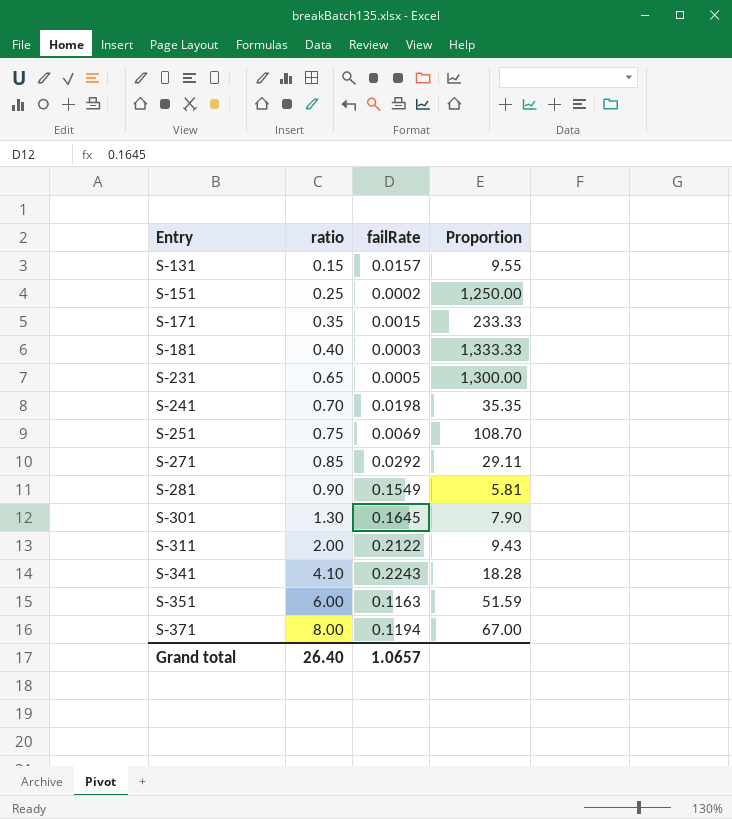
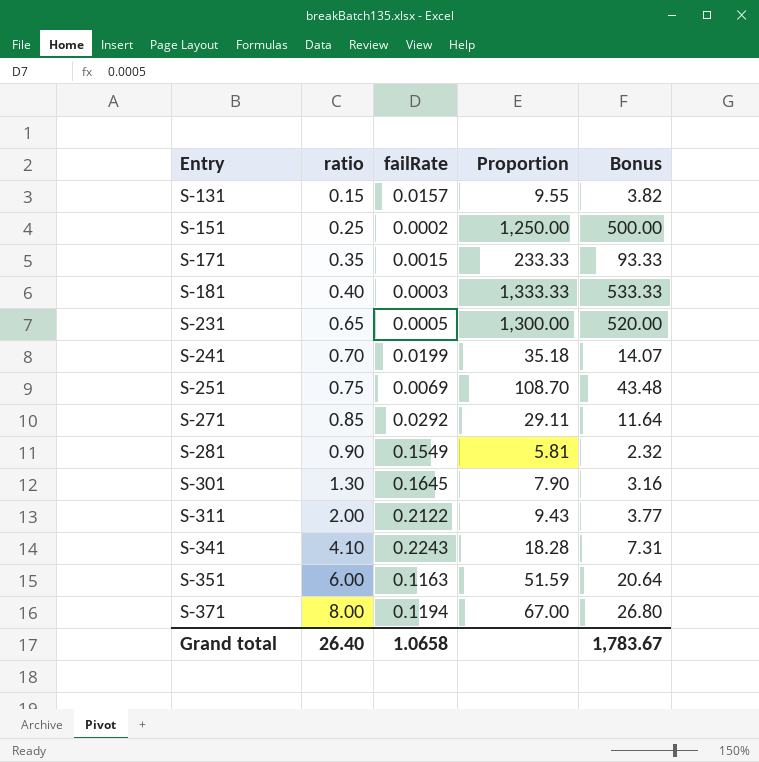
column Bonus | formula: none -> [Proportion] * 0.4
S-241 | failRate: 0.0198 -> 0.0199
S-241 | Proportion: 35.35 -> 35.18
Grand total | failRate: 1.0657 -> 1.0658

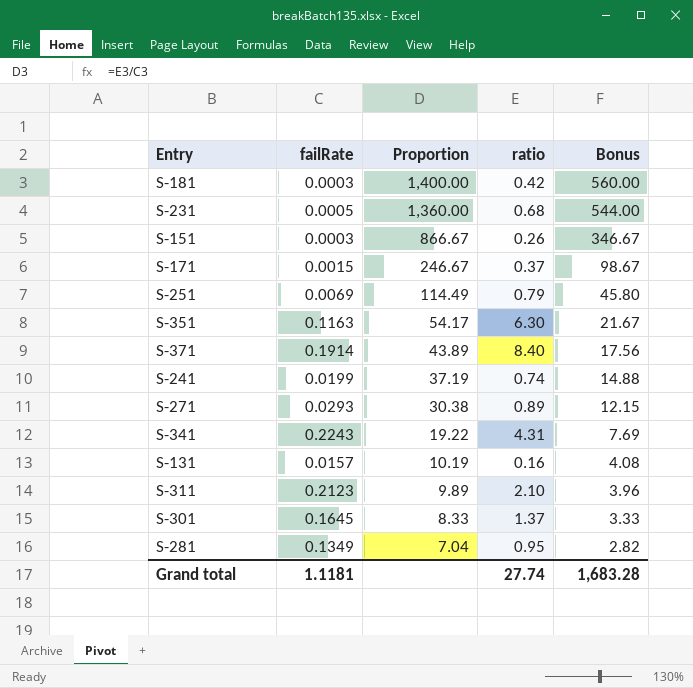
row order: Entry ascending -> Proportion descending
column ratio | position: 2 -> 4
S-181 | Proportion: 1,333.33 -> 1,400.00
S-181 | ratio: 0.40 -> 0.42
S-181 | Bonus: 533.33 -> 560.00
S-231 | Proportion: 1,300.00 -> 1,360.00
S-231 | ratio: 0.65 -> 0.68
S-231 | Bonus: 520.00 -> 544.00
S-151 | failRate: 0.0002 -> 0.0003
S-151 | Proportion: 1,250.00 -> 866.67
S-151 | ratio: 0.25 -> 0.26
S-151 | Bonus: 500.00 -> 346.67
S-171 | Proportion: 233.33 -> 246.67
S-171 | ratio: 0.35 -> 0.37
S-171 | Bonus: 93.33 -> 98.67
S-251 | Proportion: 108.70 -> 114.49
S-251 | ratio: 0.75 -> 0.79
S-251 | Bonus: 43.48 -> 45.80
S-351 | Proportion: 51.59 -> 54.17
S-351 | ratio: 6.00 -> 6.30
S-351 | Bonus: 20.64 -> 21.67
S-371 | failRate: 0.1194 -> 0.1914
S-371 | Proportion: 67.00 -> 43.89
S-371 | ratio: 8.00 -> 8.40
S-371 | Bonus: 26.80 -> 17.56
S-241 | Proportion: 35.18 -> 37.19
S-241 | ratio: 0.70 -> 0.74
S-241 | Bonus: 14.07 -> 14.88
S-271 | failRate: 0.0292 -> 0.0293
S-271 | Proportion: 29.11 -> 30.38
S-271 | ratio: 0.85 -> 0.89
S-271 | Bonus: 11.64 -> 12.15
S-341 | Proportion: 18.28 -> 19.22
S-341 | ratio: 4.10 -> 4.31
S-341 | Bonus: 7.31 -> 7.69
S-131 | Proportion: 9.55 -> 10.19
S-131 | ratio: 0.15 -> 0.16
S-131 | Bonus: 3.82 -> 4.08
S-311 | failRate: 0.2122 -> 0.2123
S-311 | Proportion: 9.43 -> 9.89
S-311 | ratio: 2.00 -> 2.10
S-311 | Bonus: 3.77 -> 3.96
S-301 | Proportion: 7.90 -> 8.33
S-301 | ratio: 1.30 -> 1.37
S-301 | Bonus: 3.16 -> 3.33
S-281 | failRate: 0.1549 -> 0.1349
S-281 | Proportion: 5.81 -> 7.04
S-281 | ratio: 0.90 -> 0.95
S-281 | Bonus: 2.32 -> 2.82
Grand total | failRate: 1.0658 -> 1.1181
Grand total | ratio: 26.40 -> 27.74
Grand total | Bonus: 1,783.67 -> 1,683.28

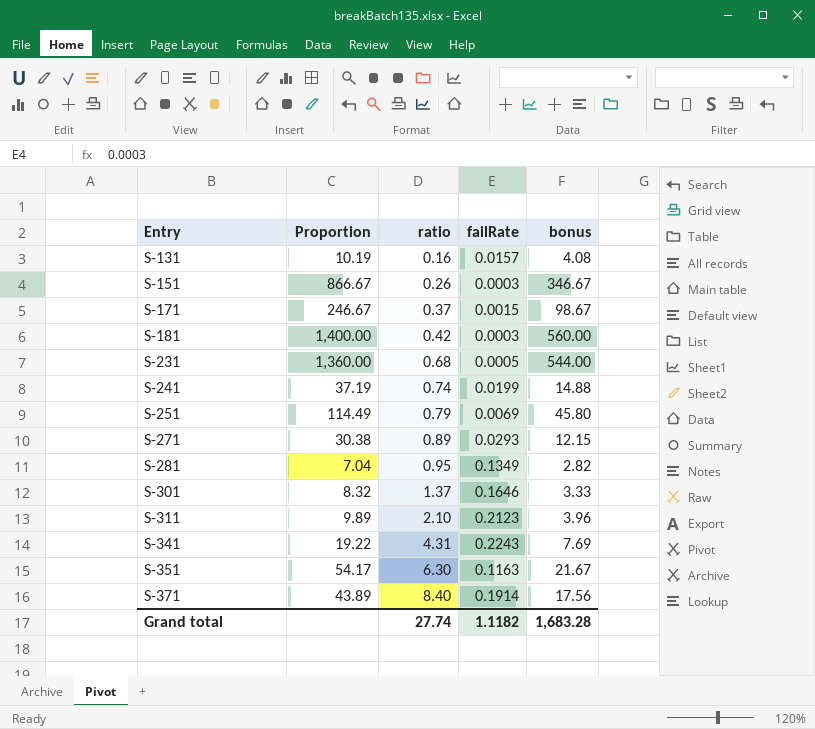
row order: Proportion descending -> Entry ascending
column failRate | position: 2 -> 4
column name: Bonus -> bonus
S-301 | Proportion: 8.33 -> 8.32
S-301 | failRate: 0.1645 -> 0.1646
Grand total | failRate: 1.1181 -> 1.1182

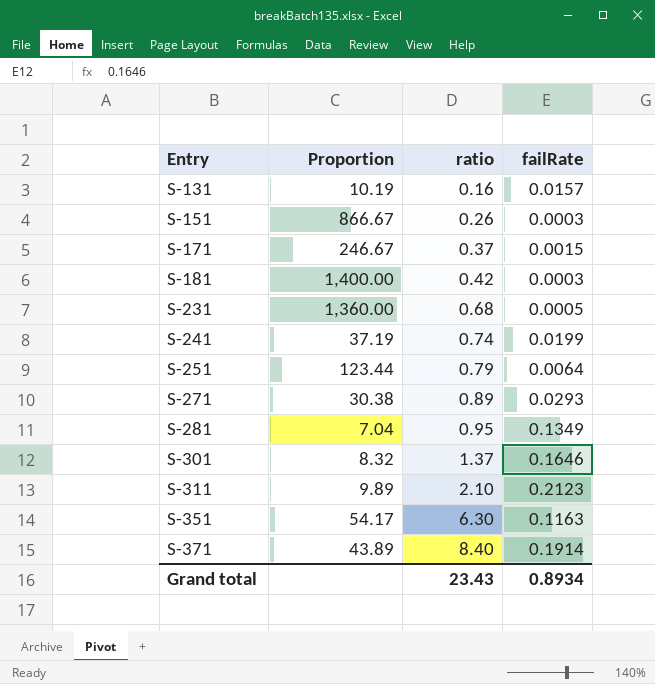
column bonus | formula: [Proportion] * 0.4 -> none
row S-341: 19.22 | 4.31 | 0.2243 | 7.69 -> none
S-251 | Proportion: 114.49 -> 123.44
S-251 | failRate: 0.0069 -> 0.0064
Grand total | ratio: 27.74 -> 23.43
Grand total | failRate: 1.1182 -> 0.8934

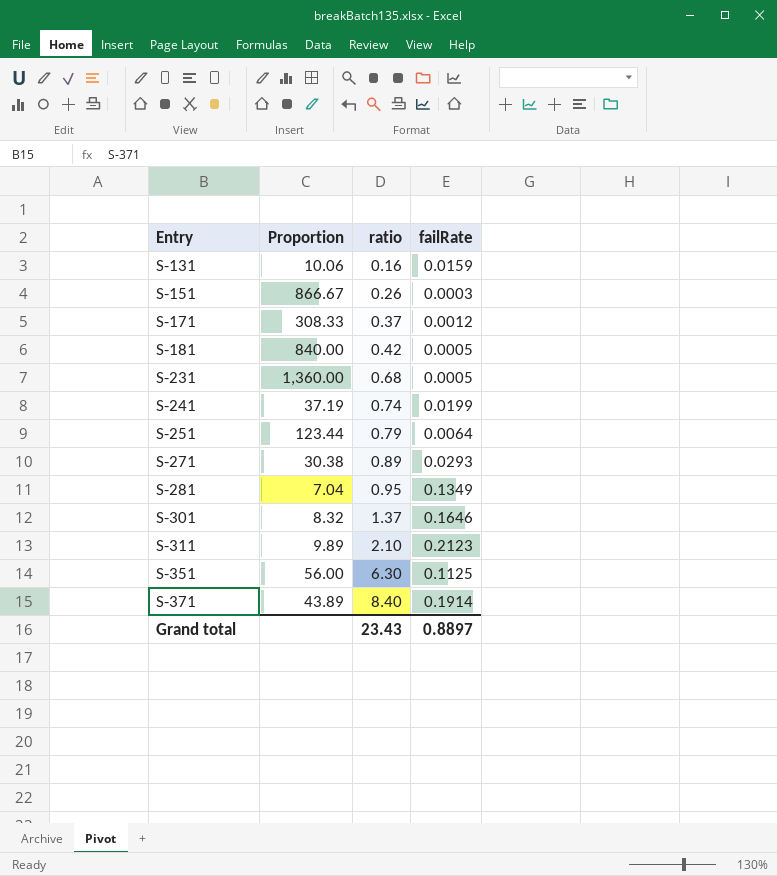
S-131 | Proportion: 10.19 -> 10.06
S-131 | failRate: 0.0157 -> 0.0159
S-171 | Proportion: 246.67 -> 308.33
S-171 | failRate: 0.0015 -> 0.0012
S-181 | Proportion: 1,400.00 -> 840.00
S-181 | failRate: 0.0003 -> 0.0005
S-351 | Proportion: 54.17 -> 56.00
S-351 | failRate: 0.1163 -> 0.1125
Grand total | failRate: 0.8934 -> 0.8897

